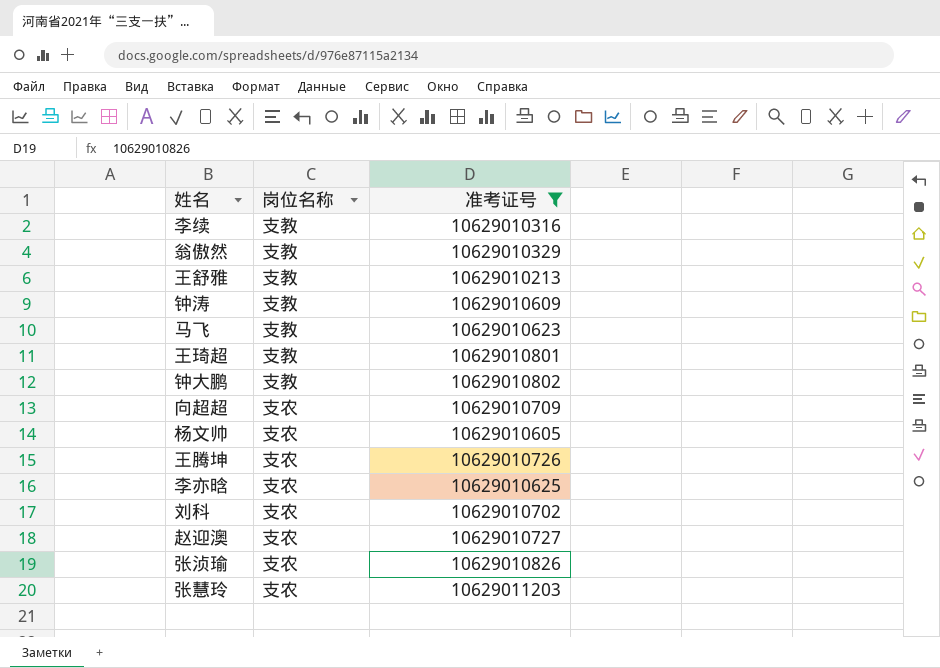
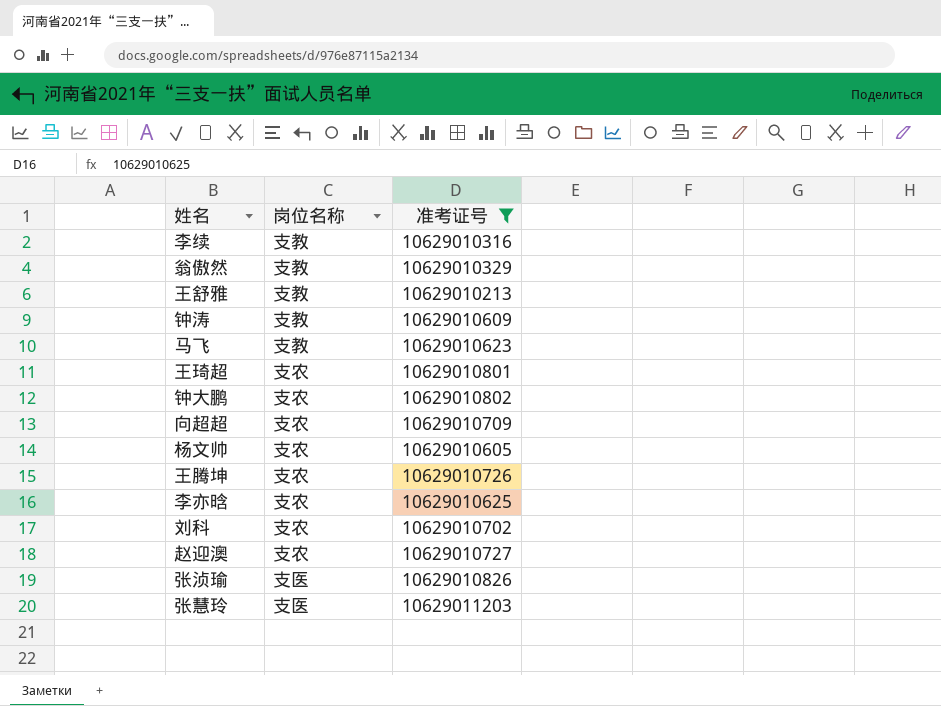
王琦超 | 岗位名称: 支教 -> 支农
钟大鹏 | 岗位名称: 支教 -> 支农
张浈瑜 | 岗位名称: 支农 -> 支医
张慧玲 | 岗位名称: 支农 -> 支医

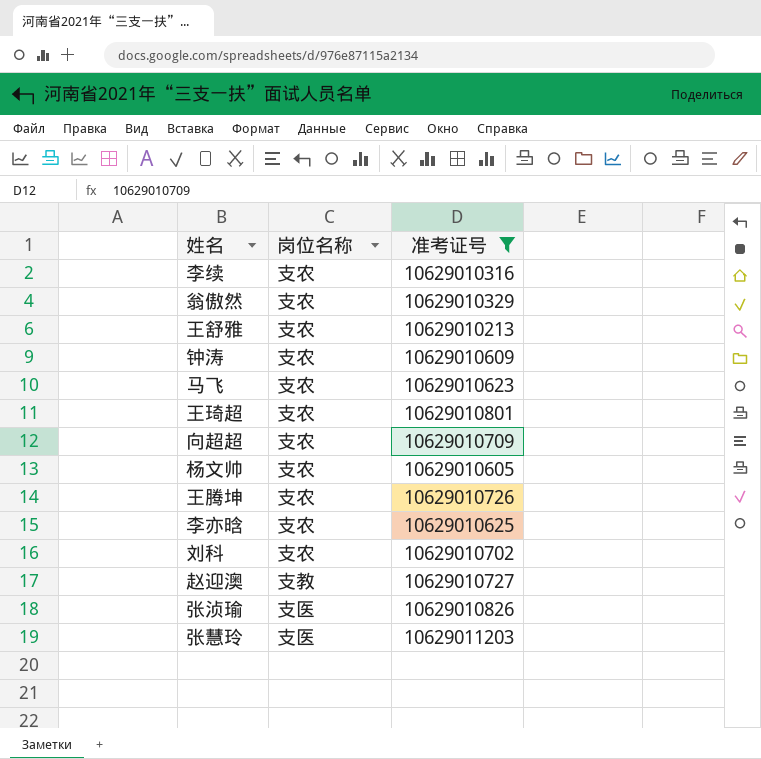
row 钟大鹏: 支农 | 10629010802 -> none
李续 | 岗位名称: 支教 -> 支农
翁傲然 | 岗位名称: 支教 -> 支农
王舒雅 | 岗位名称: 支教 -> 支农
钟涛 | 岗位名称: 支教 -> 支农
马飞 | 岗位名称: 支教 -> 支农
赵迎澳 | 岗位名称: 支农 -> 支教

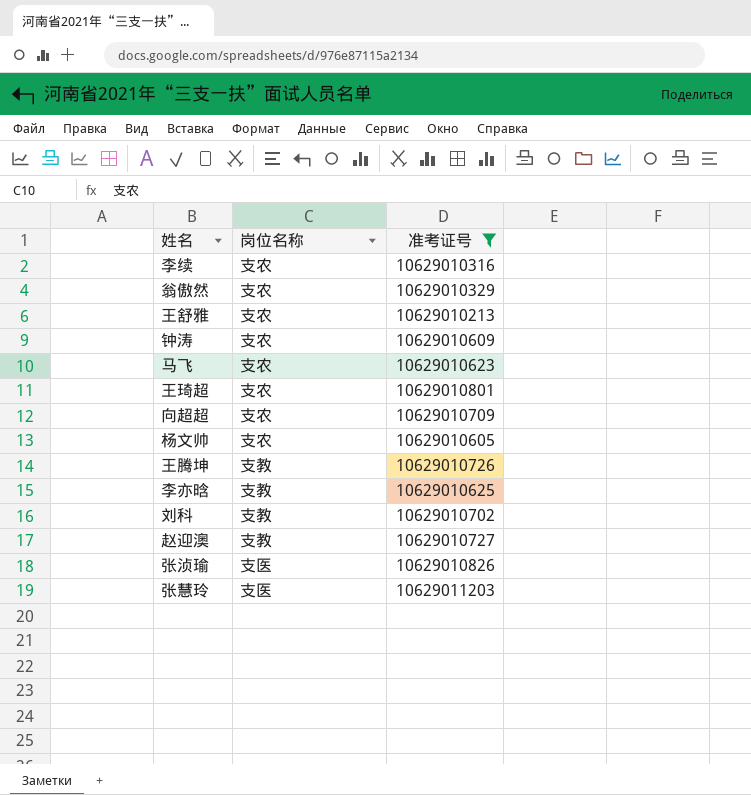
王腾坤 | 岗位名称: 支农 -> 支教
李亦晗 | 岗位名称: 支农 -> 支教
刘科 | 岗位名称: 支农 -> 支教

